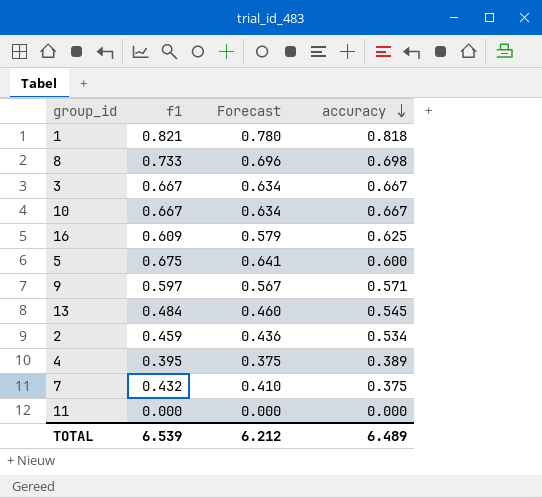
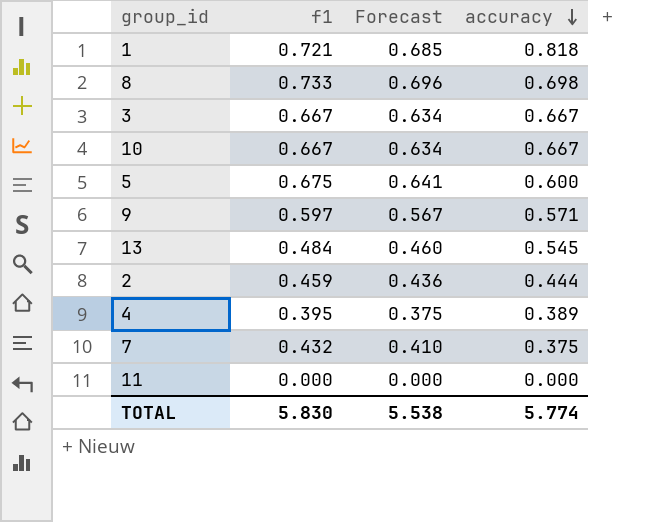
row 16: 0.609 | 0.579 | 0.625 -> none
1 | f1: 0.821 -> 0.721
1 | Forecast: 0.780 -> 0.685
2 | accuracy: 0.534 -> 0.444
TOTAL | f1: 6.539 -> 5.830
TOTAL | Forecast: 6.212 -> 5.538
TOTAL | accuracy: 6.489 -> 5.774

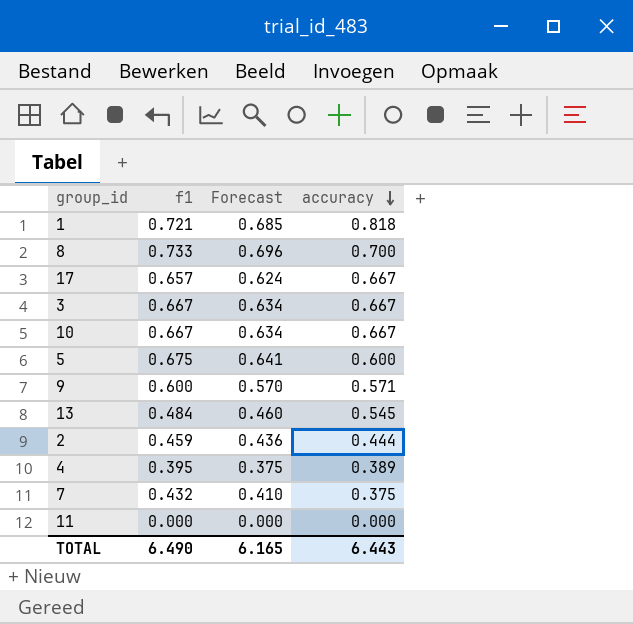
8 | accuracy: 0.698 -> 0.700
row 17: none -> 0.657 | 0.624 | 0.667
9 | f1: 0.597 -> 0.600
9 | Forecast: 0.567 -> 0.570
TOTAL | f1: 5.830 -> 6.490
TOTAL | Forecast: 5.538 -> 6.165
TOTAL | accuracy: 5.774 -> 6.443

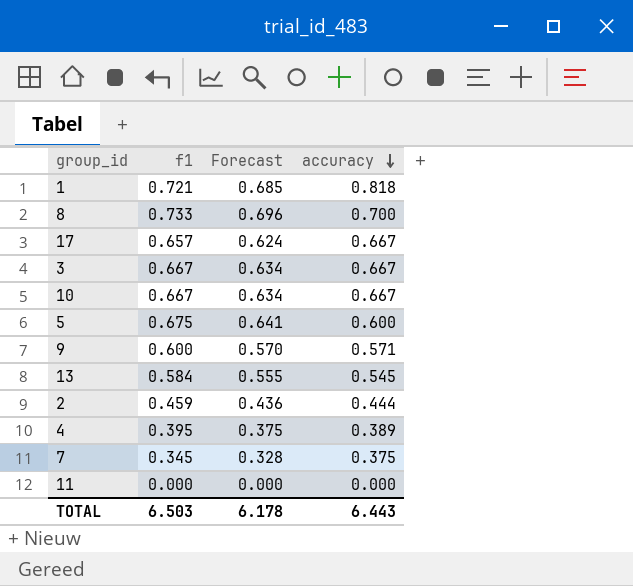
13 | f1: 0.484 -> 0.584
13 | Forecast: 0.460 -> 0.555
7 | f1: 0.432 -> 0.345
7 | Forecast: 0.410 -> 0.328
TOTAL | f1: 6.490 -> 6.503
TOTAL | Forecast: 6.165 -> 6.178

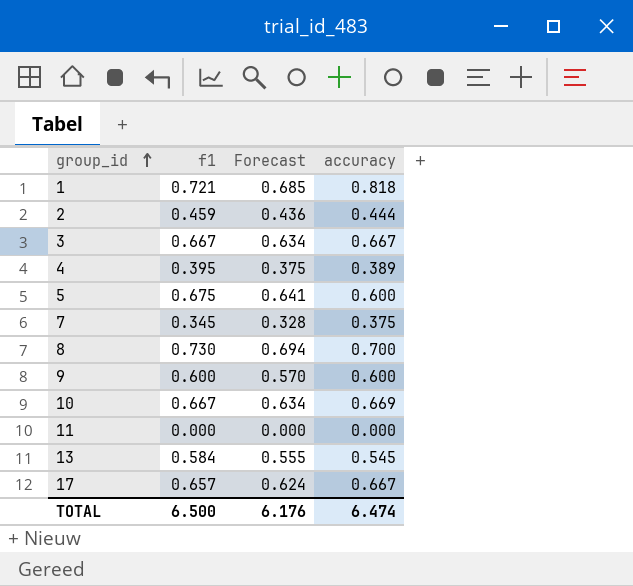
row order: accuracy descending -> group_id ascending
8 | f1: 0.733 -> 0.730
8 | Forecast: 0.696 -> 0.694
9 | accuracy: 0.571 -> 0.600
10 | accuracy: 0.667 -> 0.669
TOTAL | f1: 6.503 -> 6.500
TOTAL | Forecast: 6.178 -> 6.176
TOTAL | accuracy: 6.443 -> 6.474

